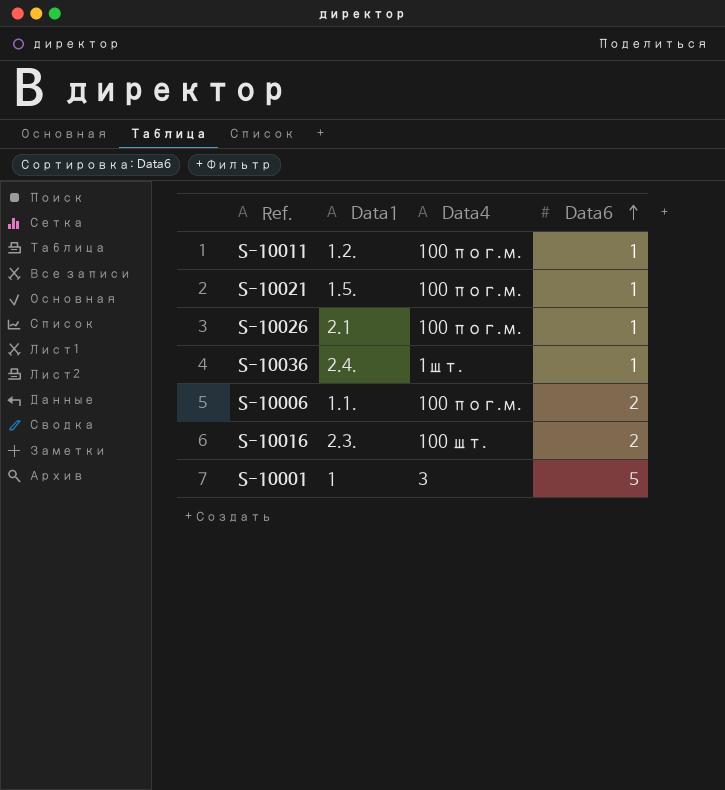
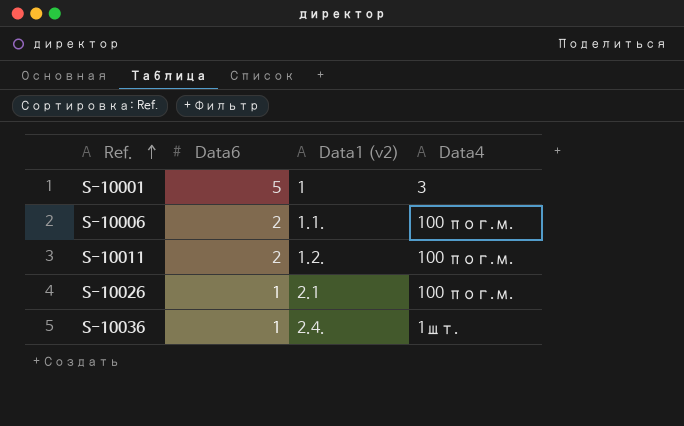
row order: Data6 ascending -> Ref. ascending
column Data6 | position: 4 -> 2
column name: Data1 -> Data1 (v2)
row S-10021: 1.5. | 100 пог.м. | 1 -> none
row S-10016: 2.3. | 100 шт. | 2 -> none
S-10011 | Data6: 1 -> 2

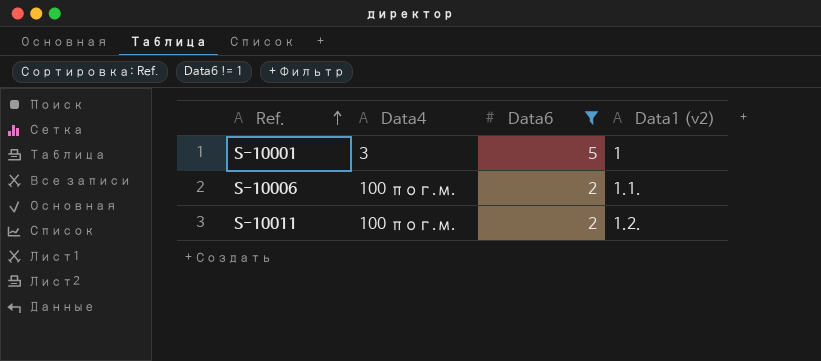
filter: none -> Data6 != 1
column Data4 | position: 4 -> 2

